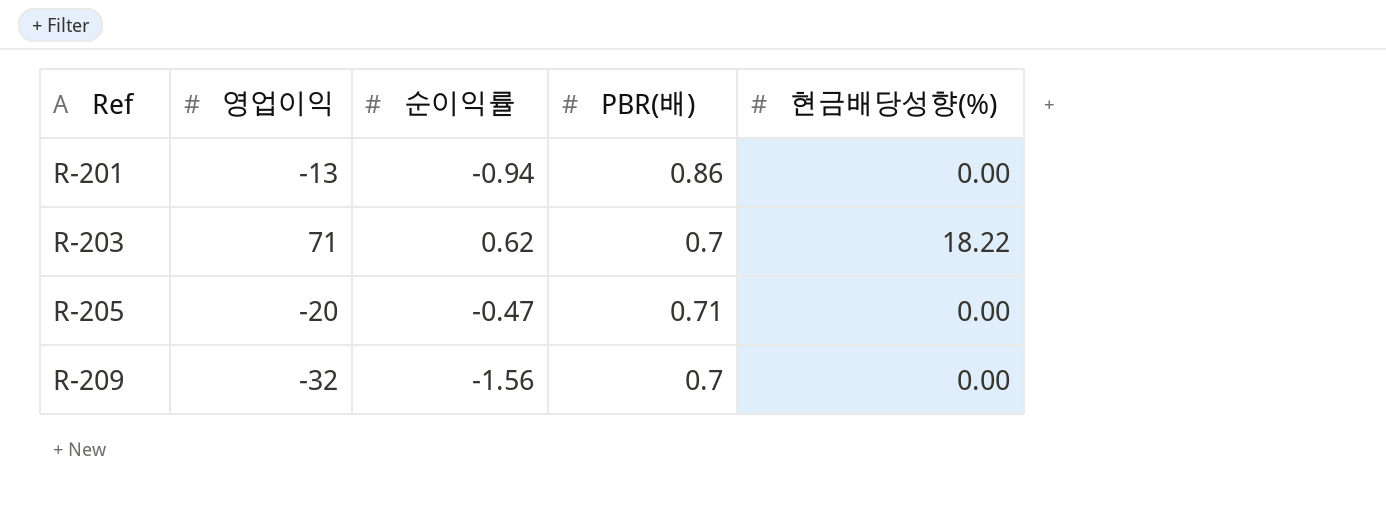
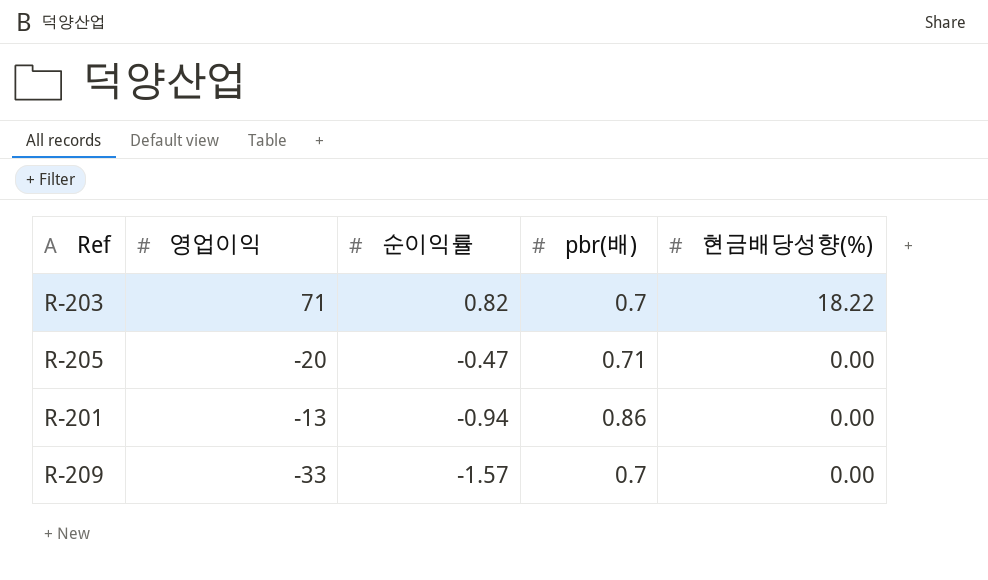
row order: Ref ascending -> 순이익률 descending
column name: PBR(배) -> pbr(배)
R-203 | 순이익률: 0.62 -> 0.82
R-209 | 영업이익: -32 -> -33
R-209 | 순이익률: -1.56 -> -1.57

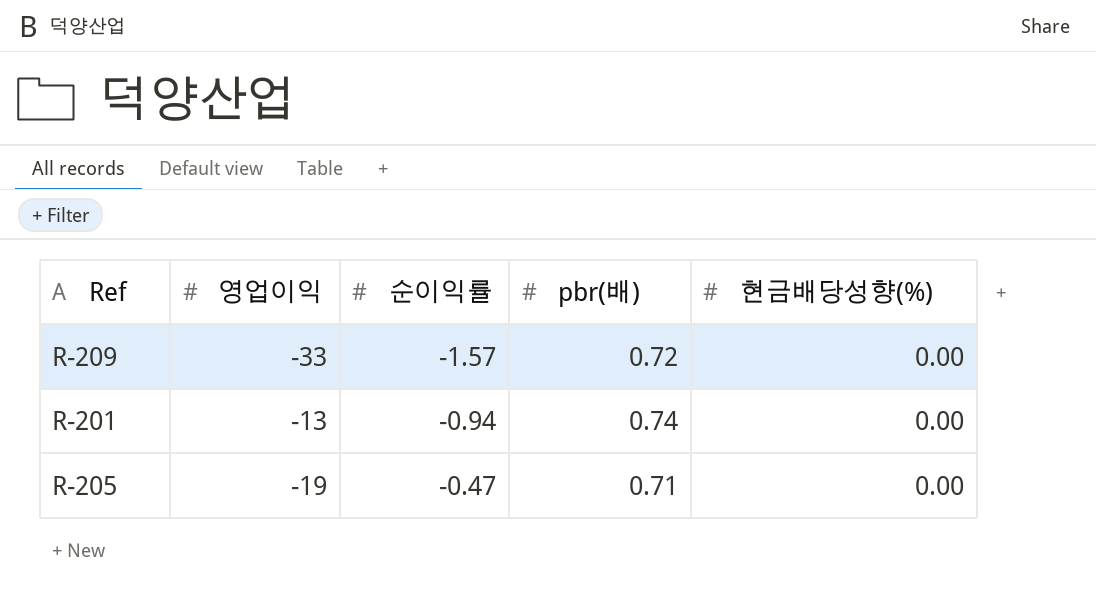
row order: 순이익률 descending -> 순이익률 ascending
row R-203: 71 | 0.82 | 0.7 | 18.22 -> none
R-209 | pbr(배): 0.7 -> 0.72
R-201 | pbr(배): 0.86 -> 0.74
R-205 | 영업이익: -20 -> -19

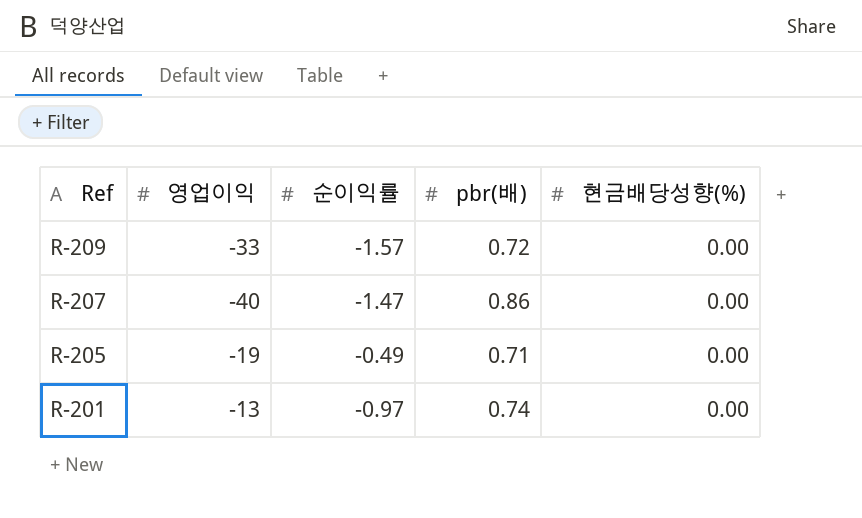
row order: 순이익률 ascending -> Ref descending
row R-207: none -> -40 | -1.47 | 0.86 | 0.00
R-205 | 순이익률: -0.47 -> -0.49
R-201 | 순이익률: -0.94 -> -0.97

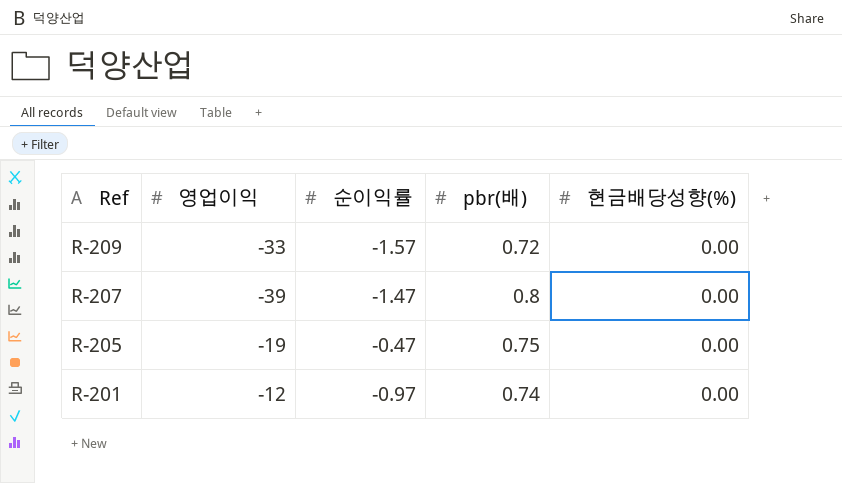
R-207 | 영업이익: -40 -> -39
R-207 | pbr(배): 0.86 -> 0.8
R-205 | 순이익률: -0.49 -> -0.47
R-205 | pbr(배): 0.71 -> 0.75
R-201 | 영업이익: -13 -> -12

